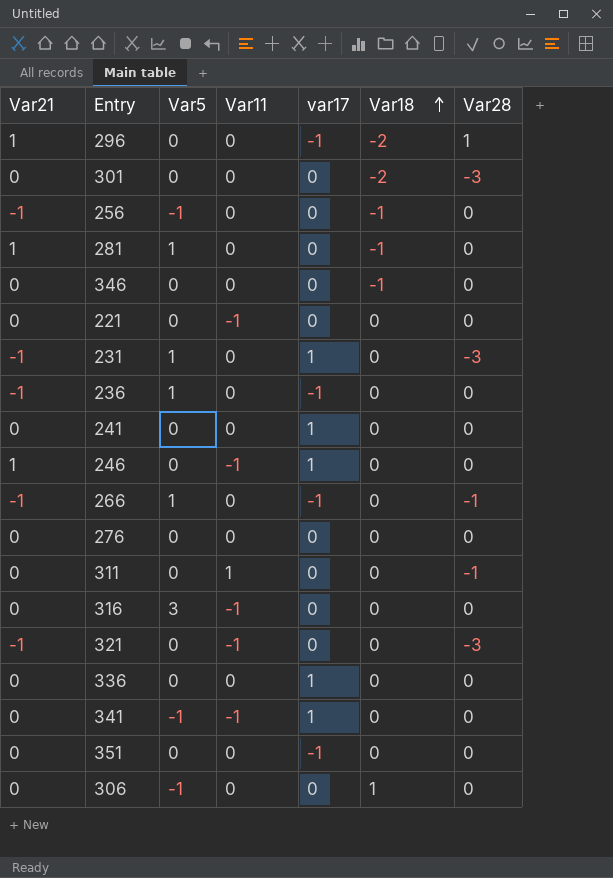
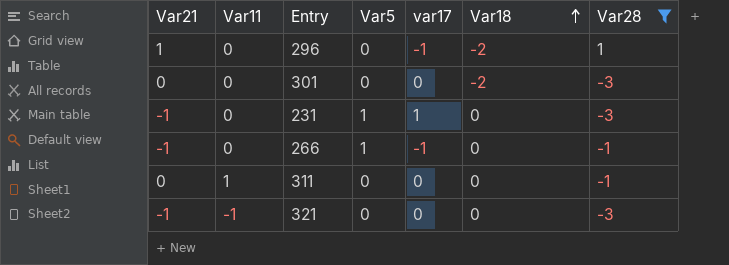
filter: none -> Var28 != 0
column Var11 | position: 4 -> 2

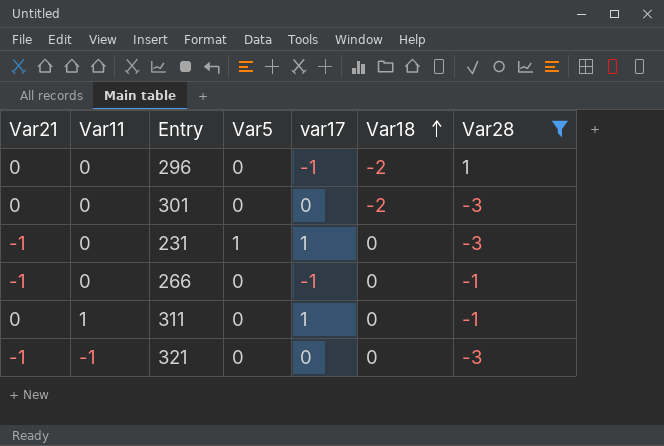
296 | Var21: 1 -> 0
266 | Var5: 1 -> 0
311 | var17: 0 -> 1

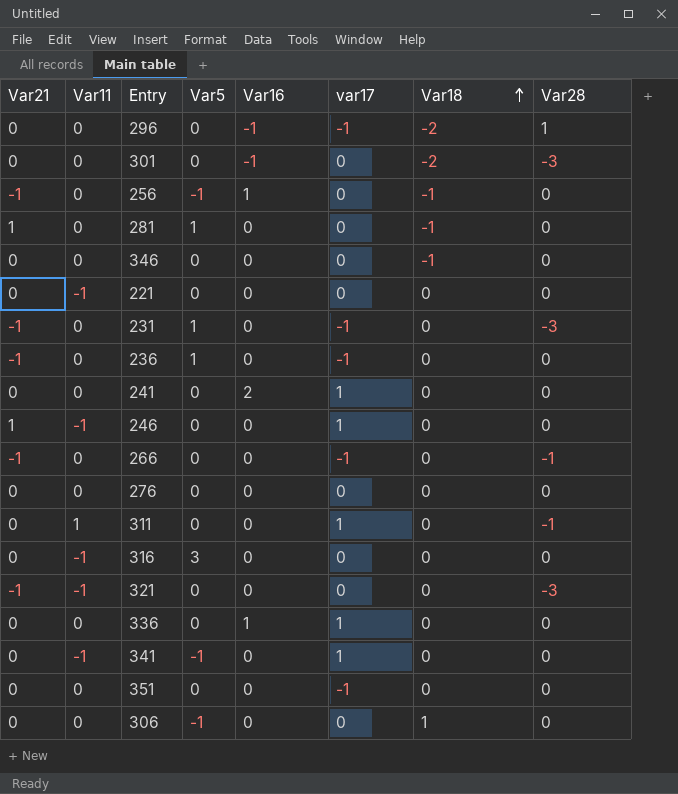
filter: Var28 != 0 -> none
column Var16 | position: none -> 5
231 | var17: 1 -> -1

